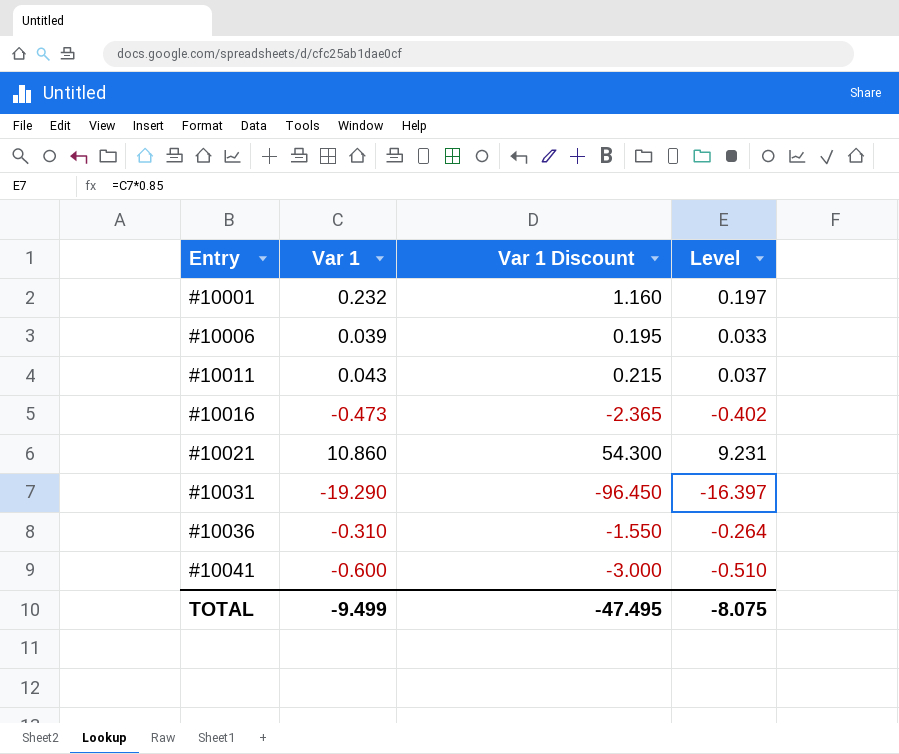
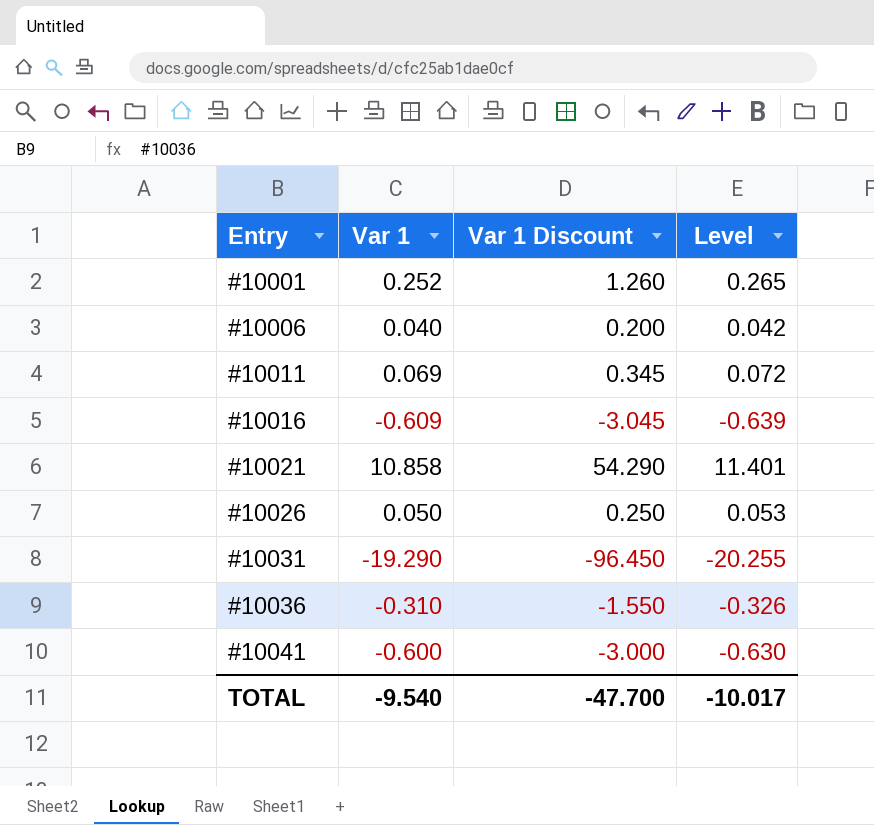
column Level | formula: [Var 1] * 0.85 -> [Var 1] * 1.05
#10001 | Var 1: 0.232 -> 0.252
#10001 | Var 1 Discount: 1.160 -> 1.260
#10006 | Var 1: 0.039 -> 0.040
#10006 | Var 1 Discount: 0.195 -> 0.200
#10011 | Var 1: 0.043 -> 0.069
#10011 | Var 1 Discount: 0.215 -> 0.345
#10016 | Var 1: -0.473 -> -0.609
#10016 | Var 1 Discount: -2.365 -> -3.045
#10021 | Var 1: 10.860 -> 10.858
#10021 | Var 1 Discount: 54.300 -> 54.290
row #10026: none -> 0.050 | 0.250 | 0.053
TOTAL | Var 1: -9.499 -> -9.540
TOTAL | Var 1 Discount: -47.495 -> -47.700
TOTAL | Level: -8.075 -> -10.017

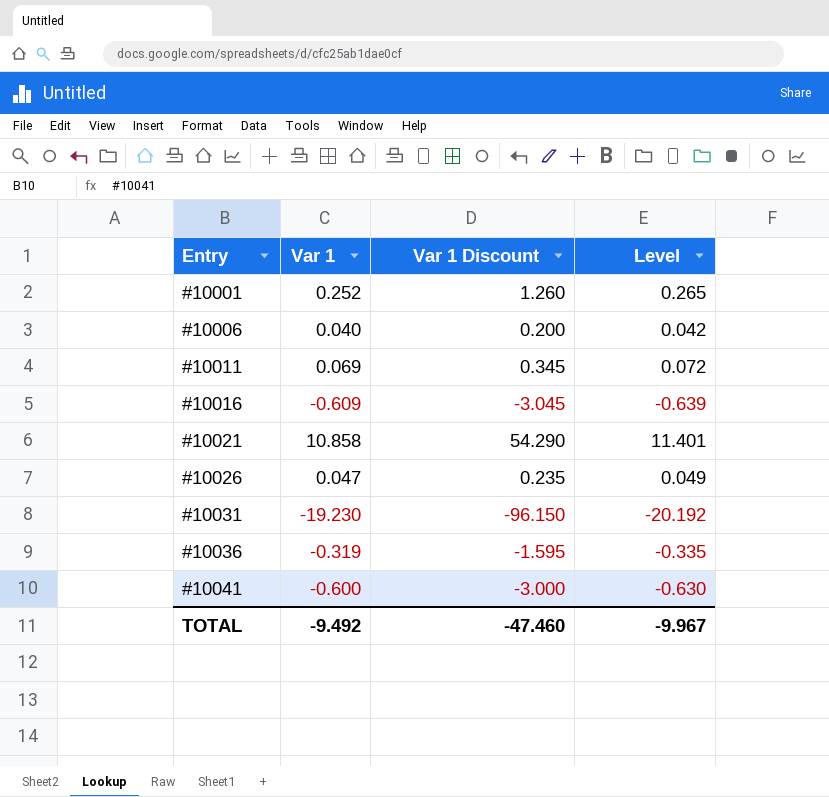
#10026 | Var 1: 0.050 -> 0.047
#10026 | Var 1 Discount: 0.250 -> 0.235
#10026 | Level: 0.053 -> 0.049
#10031 | Var 1: -19.290 -> -19.230
#10031 | Var 1 Discount: -96.450 -> -96.150
#10031 | Level: -20.255 -> -20.192
#10036 | Var 1: -0.310 -> -0.319
#10036 | Var 1 Discount: -1.550 -> -1.595
#10036 | Level: -0.326 -> -0.335
TOTAL | Var 1: -9.540 -> -9.492
TOTAL | Var 1 Discount: -47.700 -> -47.460
TOTAL | Level: -10.017 -> -9.967

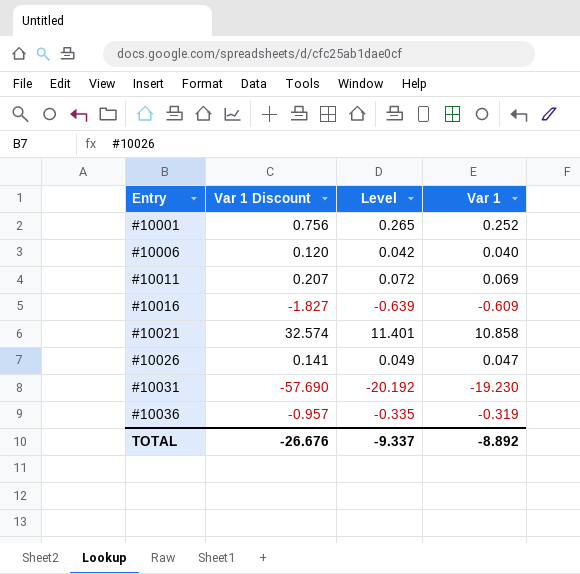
column Var 1 Discount | formula: [Var 1] * 5 -> [Var 1] * 3
column Var 1 | position: 2 -> 4
row #10041: -0.600 | -3.000 | -0.630 -> none
TOTAL | Var 1 Discount: -47.460 -> -26.676
TOTAL | Level: -9.967 -> -9.337
TOTAL | Var 1: -9.492 -> -8.892

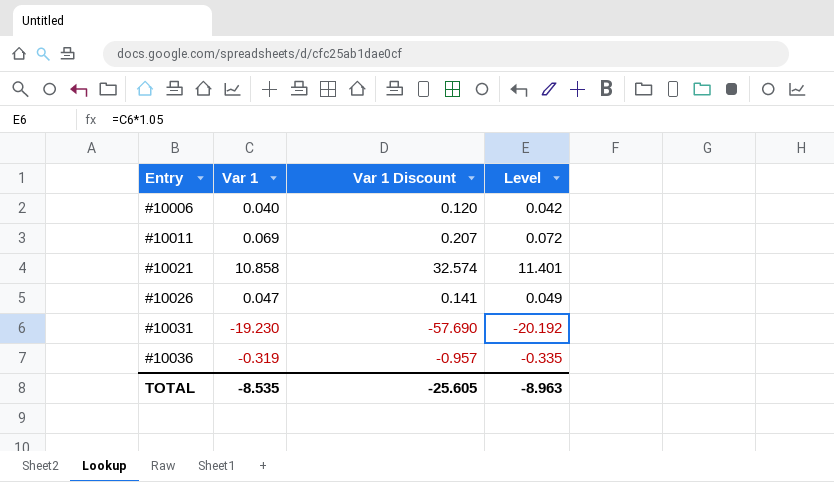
column Var 1 | position: 4 -> 2
row #10001: 0.756 | 0.265 | 0.252 -> none
row #10016: -1.827 | -0.639 | -0.609 -> none
TOTAL | Var 1: -8.892 -> -8.535
TOTAL | Var 1 Discount: -26.676 -> -25.605
TOTAL | Level: -9.337 -> -8.963

